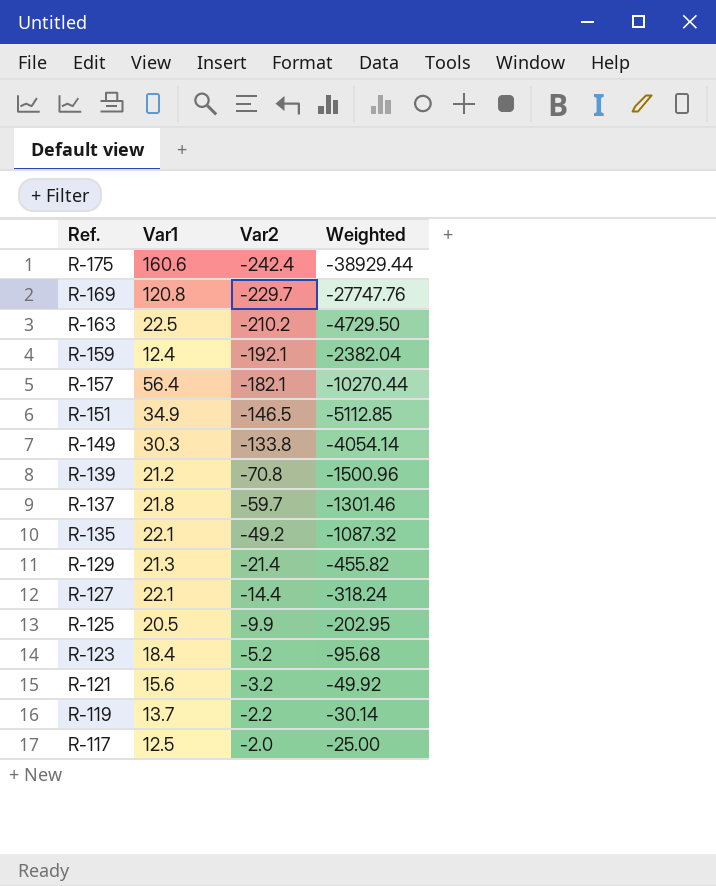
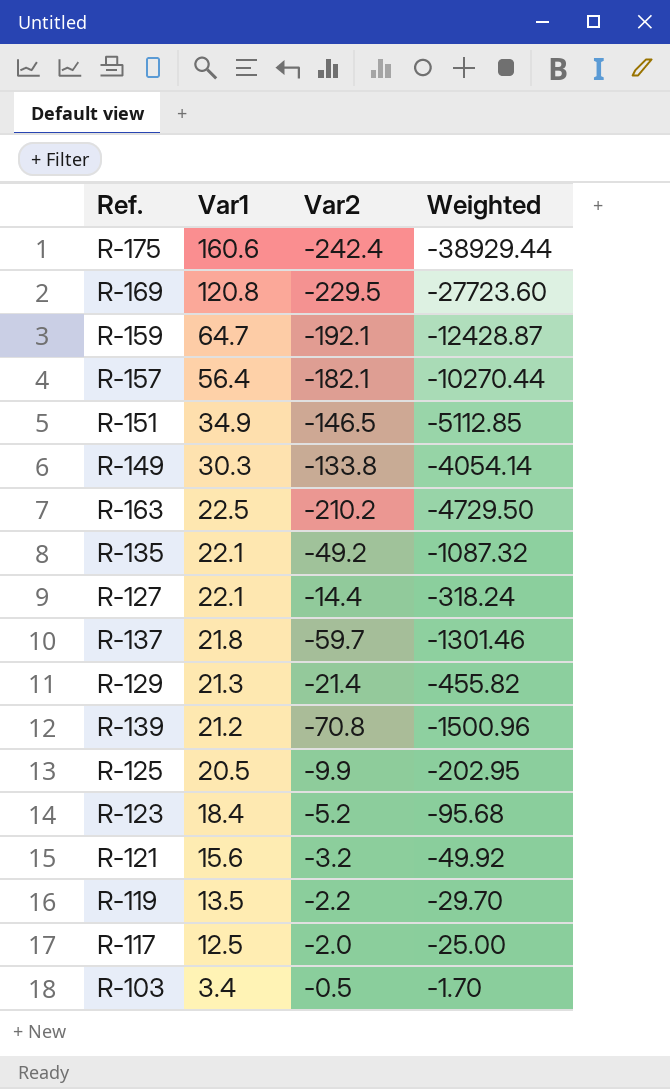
row order: Ref. descending -> Var1 descending
R-169 | Var2: -229.7 -> -229.5
R-169 | Weighted: -27747.76 -> -27723.60
R-159 | Var1: 12.4 -> 64.7
R-159 | Weighted: -2382.04 -> -12428.87
R-119 | Var1: 13.7 -> 13.5
R-119 | Weighted: -30.14 -> -29.70
row R-103: none -> 3.4 | -0.5 | -1.70

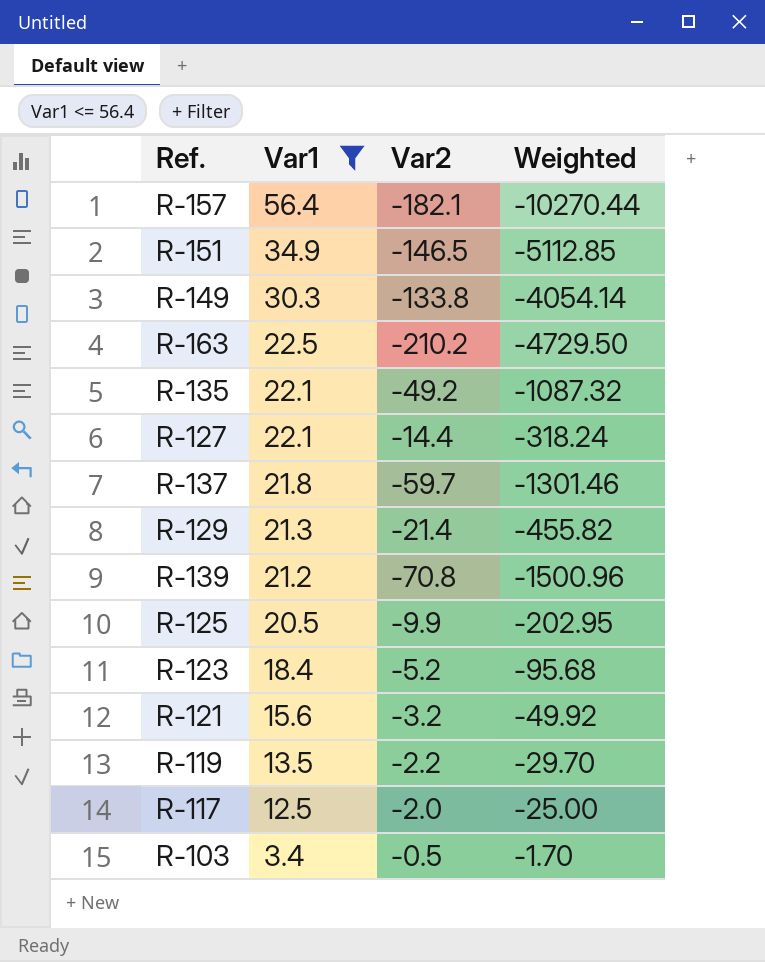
filter: none -> Var1 <= 56.4

